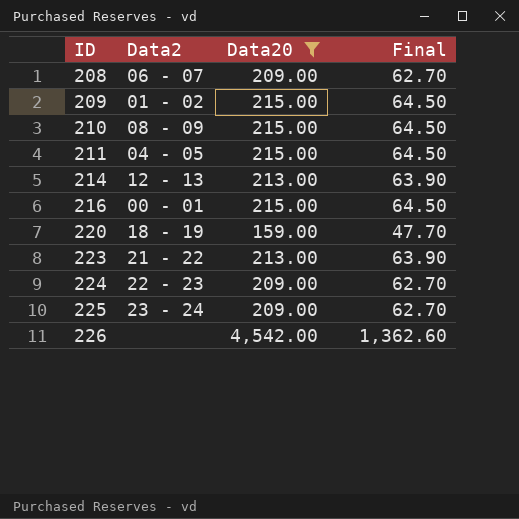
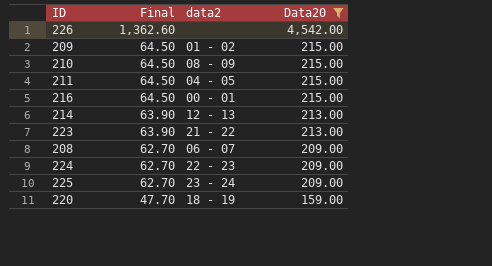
row order: ID ascending -> Final descending
column Final | position: 4 -> 2
column name: Data2 -> data2

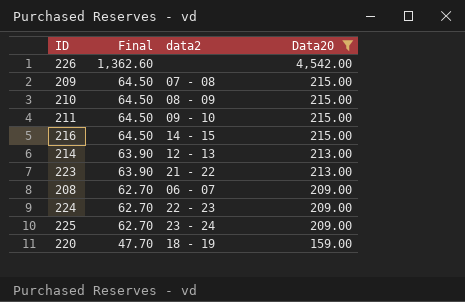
209 | data2: 01 - 02 -> 07 - 08
211 | data2: 04 - 05 -> 09 - 10
216 | data2: 00 - 01 -> 14 - 15

